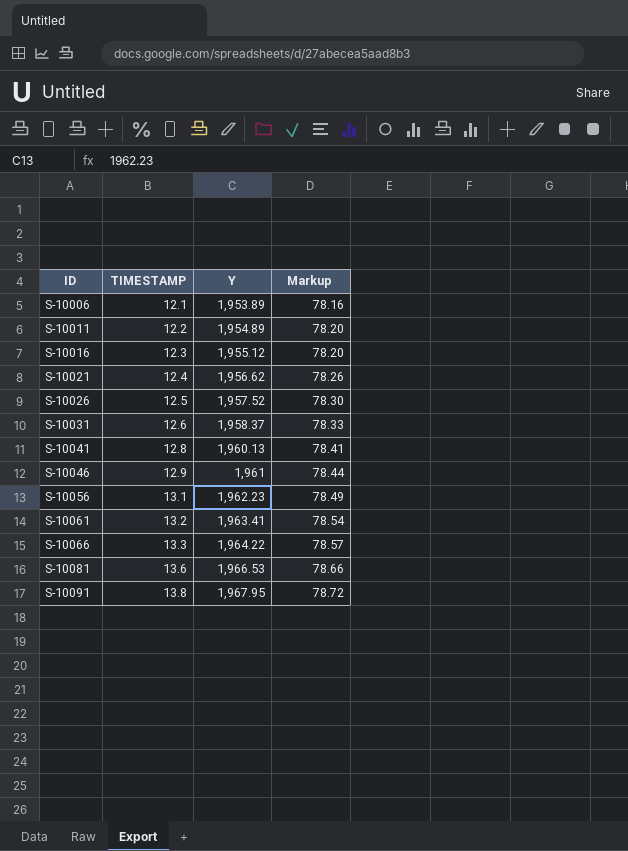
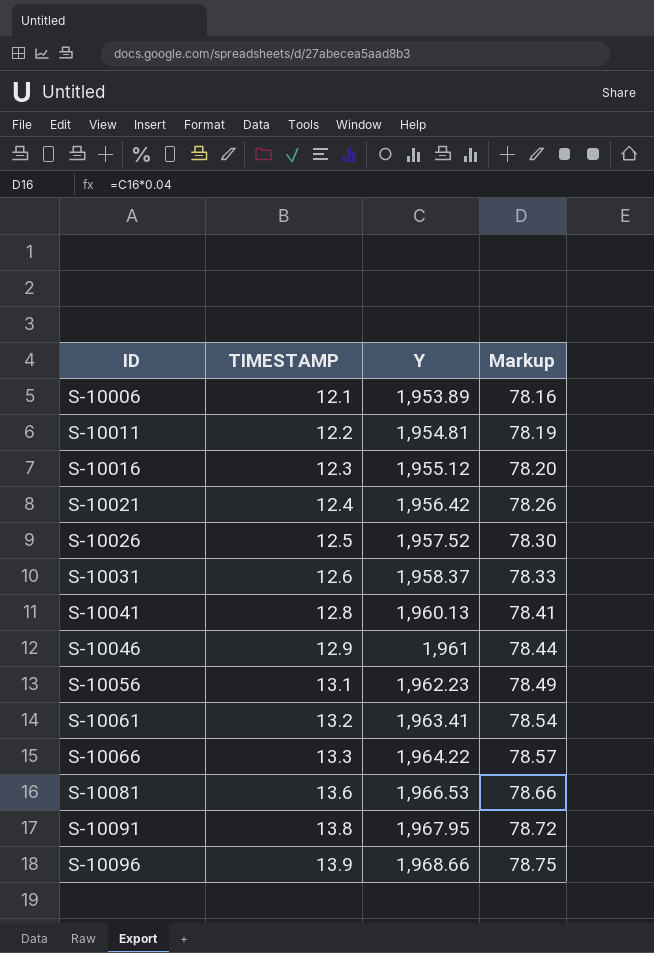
S-10011 | Y: 1,954.89 -> 1,954.81
S-10011 | Markup: 78.20 -> 78.19
S-10021 | Y: 1,956.62 -> 1,956.42
row S-10096: none -> 13.9 | 1,968.66 | 78.75

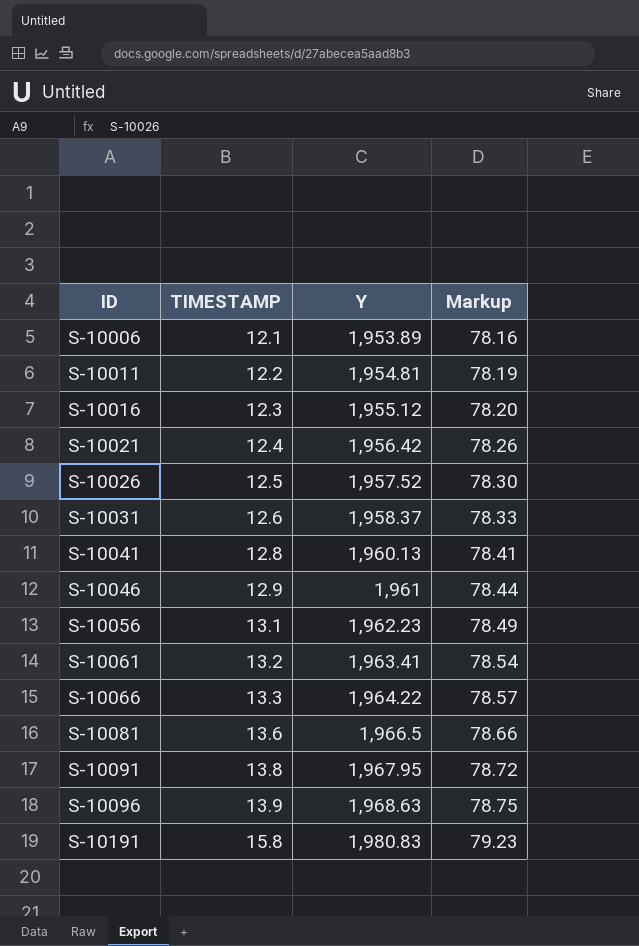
S-10081 | Y: 1,966.53 -> 1,966.5
S-10096 | Y: 1,968.66 -> 1,968.63
row S-10191: none -> 15.8 | 1,980.83 | 79.23

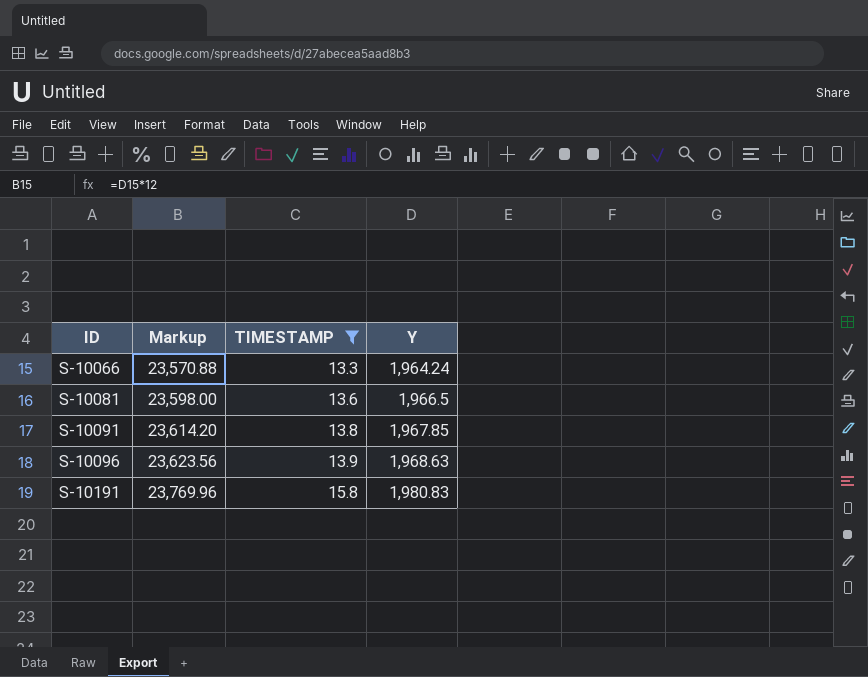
filter: none -> TIMESTAMP >= 13.3
column Markup | formula: [Y] * 0.04 -> [Y] * 12
column Markup | position: 4 -> 2
S-10066 | Y: 1,964.22 -> 1,964.24
S-10091 | Y: 1,967.95 -> 1,967.85

